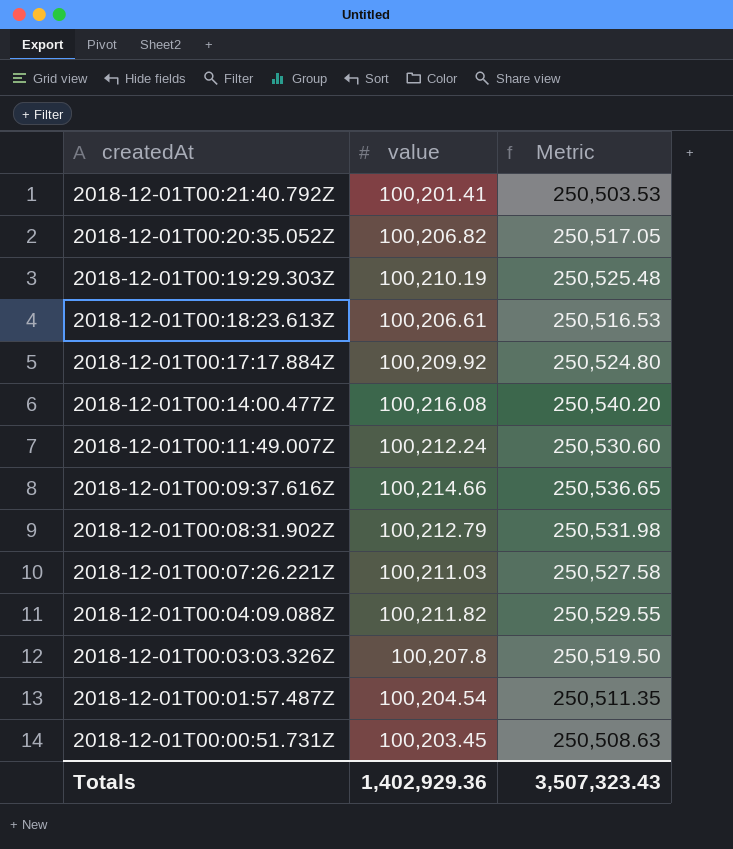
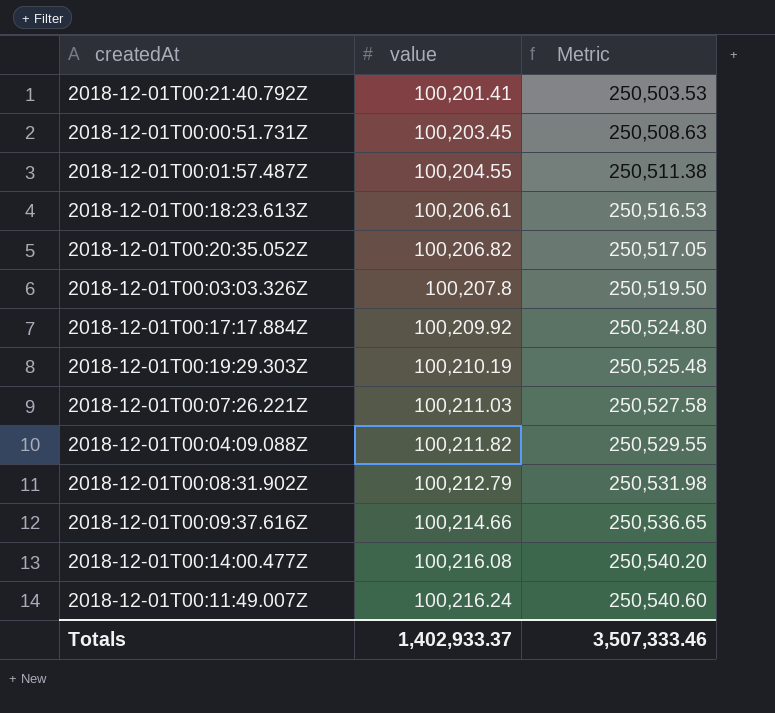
row order: createdAt descending -> value ascending
2018-12-01T00:01:57.487Z | value: 100,204.54 -> 100,204.55
2018-12-01T00:01:57.487Z | Metric: 250,511.35 -> 250,511.38
2018-12-01T00:11:49.007Z | value: 100,212.24 -> 100,216.24
2018-12-01T00:11:49.007Z | Metric: 250,530.60 -> 250,540.60
Totals | value: 1,402,929.36 -> 1,402,933.37
Totals | Metric: 3,507,323.43 -> 3,507,333.46

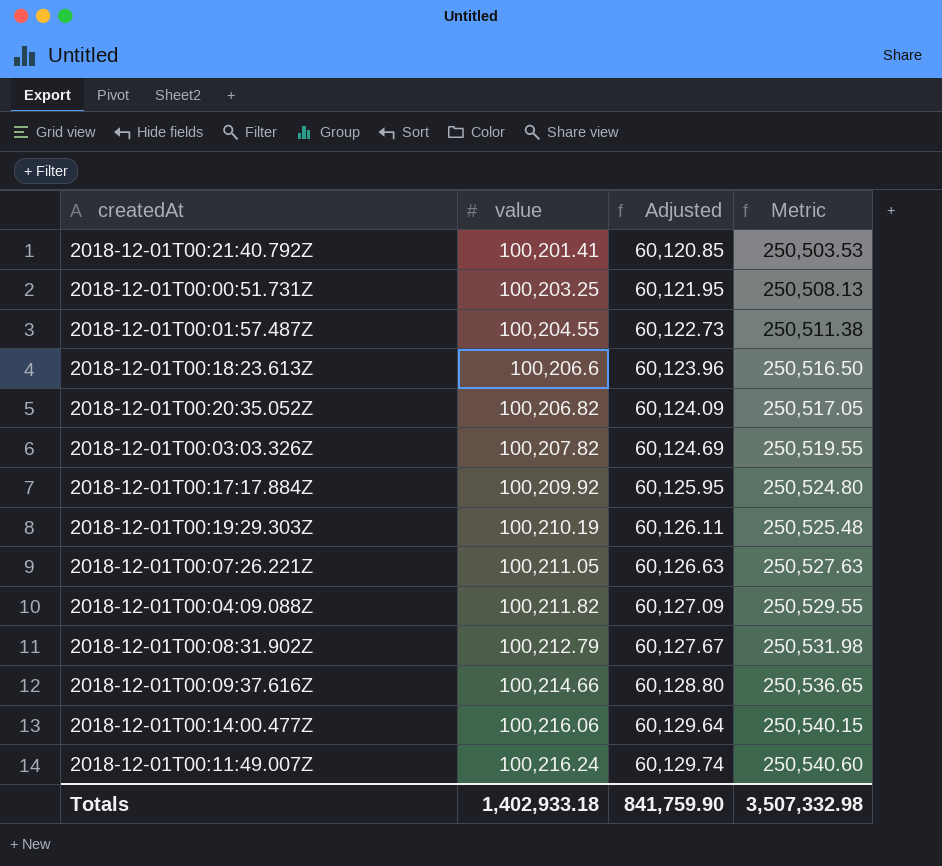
column Adjusted | formula: none -> [value] * 0.6
2018-12-01T00:00:51.731Z | value: 100,203.45 -> 100,203.25
2018-12-01T00:00:51.731Z | Metric: 250,508.63 -> 250,508.13
2018-12-01T00:18:23.613Z | value: 100,206.61 -> 100,206.6
2018-12-01T00:18:23.613Z | Metric: 250,516.53 -> 250,516.50
2018-12-01T00:03:03.326Z | value: 100,207.8 -> 100,207.82
2018-12-01T00:03:03.326Z | Metric: 250,519.50 -> 250,519.55
2018-12-01T00:07:26.221Z | value: 100,211.03 -> 100,211.05
2018-12-01T00:07:26.221Z | Metric: 250,527.58 -> 250,527.63
2018-12-01T00:14:00.477Z | value: 100,216.08 -> 100,216.06
2018-12-01T00:14:00.477Z | Metric: 250,540.20 -> 250,540.15
Totals | value: 1,402,933.37 -> 1,402,933.18
Totals | Metric: 3,507,333.46 -> 3,507,332.98

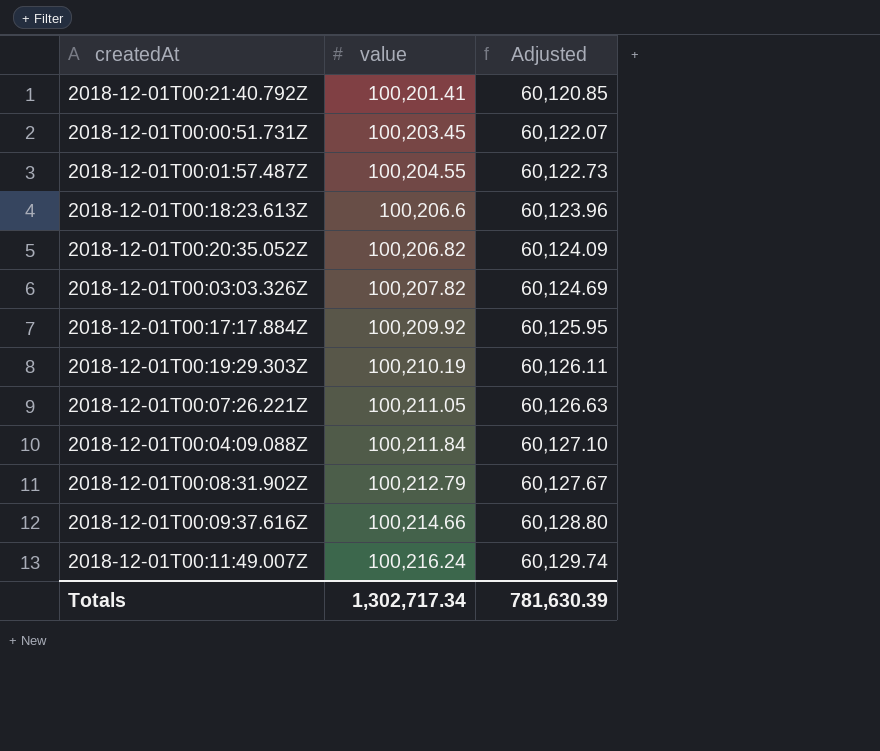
column Metric | formula: [value] * 2.5 -> none
row 2018-12-01T00:14:00.477Z: 100,216.06 | 60,129.64 | 250,540.15 -> none
2018-12-01T00:00:51.731Z | value: 100,203.25 -> 100,203.45
2018-12-01T00:00:51.731Z | Adjusted: 60,121.95 -> 60,122.07
2018-12-01T00:04:09.088Z | value: 100,211.82 -> 100,211.84
2018-12-01T00:04:09.088Z | Adjusted: 60,127.09 -> 60,127.10
Totals | value: 1,402,933.18 -> 1,302,717.34
Totals | Adjusted: 841,759.90 -> 781,630.39

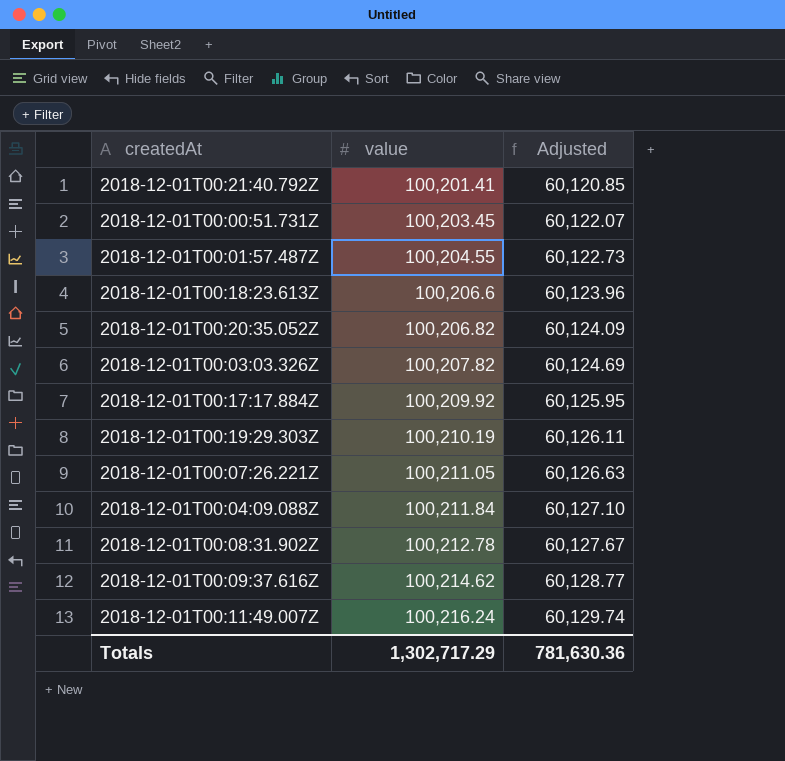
2018-12-01T00:08:31.902Z | value: 100,212.79 -> 100,212.78
2018-12-01T00:09:37.616Z | value: 100,214.66 -> 100,214.62
2018-12-01T00:09:37.616Z | Adjusted: 60,128.80 -> 60,128.77
Totals | value: 1,302,717.34 -> 1,302,717.29
Totals | Adjusted: 781,630.39 -> 781,630.36

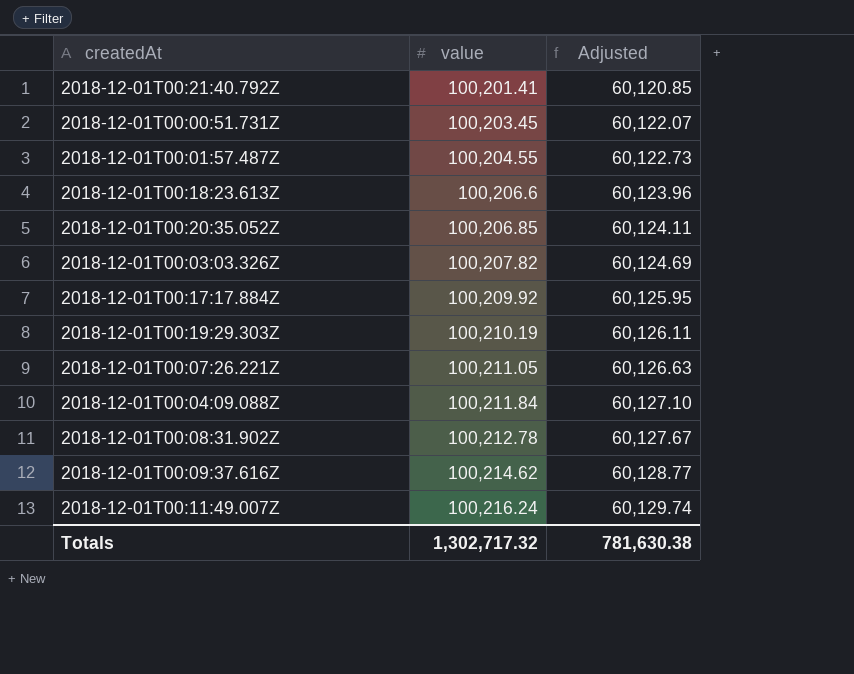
2018-12-01T00:20:35.052Z | value: 100,206.82 -> 100,206.85
2018-12-01T00:20:35.052Z | Adjusted: 60,124.09 -> 60,124.11
Totals | value: 1,302,717.29 -> 1,302,717.32
Totals | Adjusted: 781,630.36 -> 781,630.38

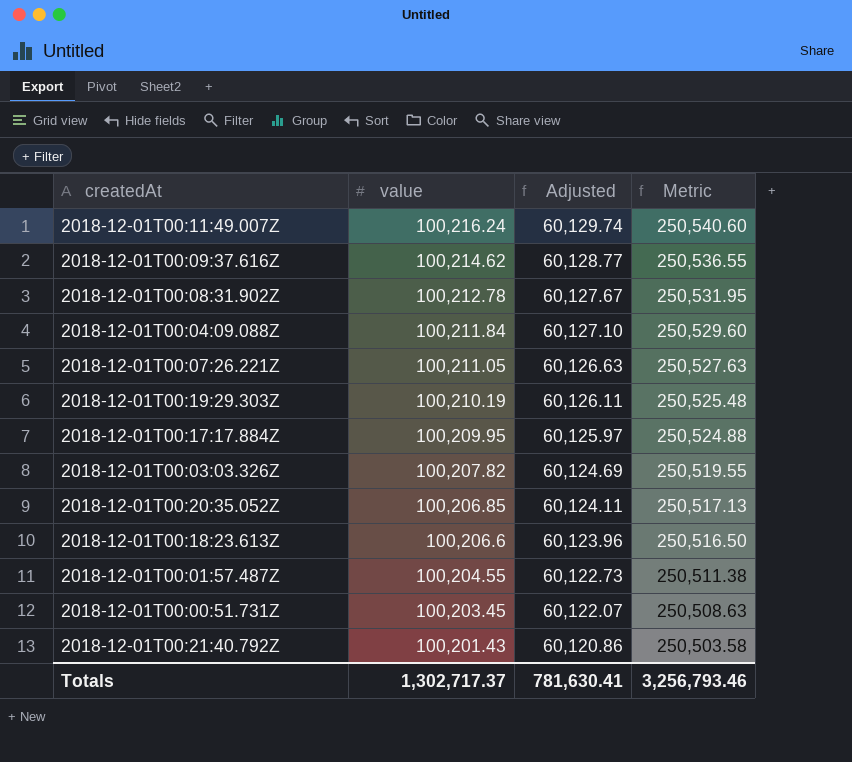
row order: value ascending -> value descending
column Metric | formula: none -> [value] * 2.5
2018-12-01T00:17:17.884Z | value: 100,209.92 -> 100,209.95
2018-12-01T00:17:17.884Z | Adjusted: 60,125.95 -> 60,125.97
2018-12-01T00:21:40.792Z | value: 100,201.41 -> 100,201.43
2018-12-01T00:21:40.792Z | Adjusted: 60,120.85 -> 60,120.86
Totals | value: 1,302,717.32 -> 1,302,717.37
Totals | Adjusted: 781,630.38 -> 781,630.41

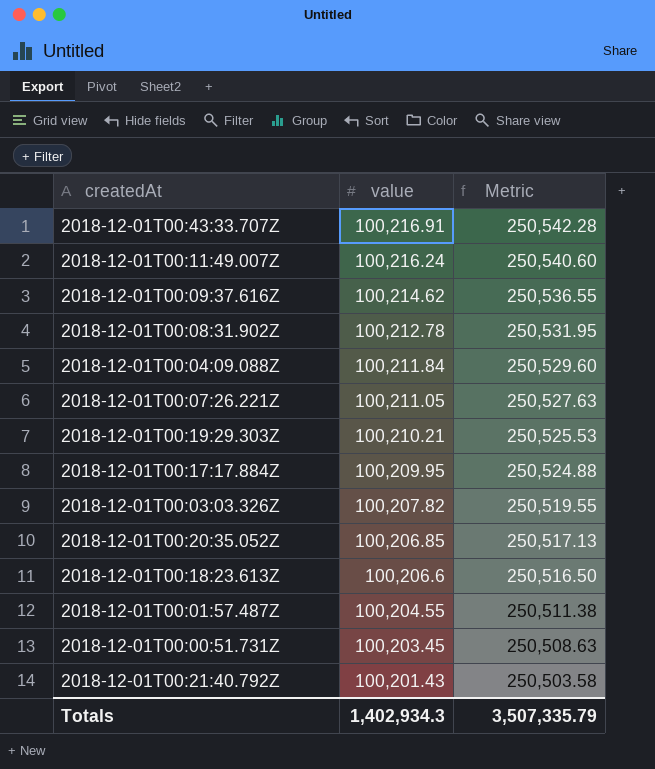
column Adjusted | formula: [value] * 0.6 -> none
row 2018-12-01T00:43:33.707Z: none -> 100,216.91 | 250,542.28
2018-12-01T00:19:29.303Z | value: 100,210.19 -> 100,210.21
2018-12-01T00:19:29.303Z | Metric: 250,525.48 -> 250,525.53
Totals | value: 1,302,717.37 -> 1,402,934.3
Totals | Metric: 3,256,793.46 -> 3,507,335.79

